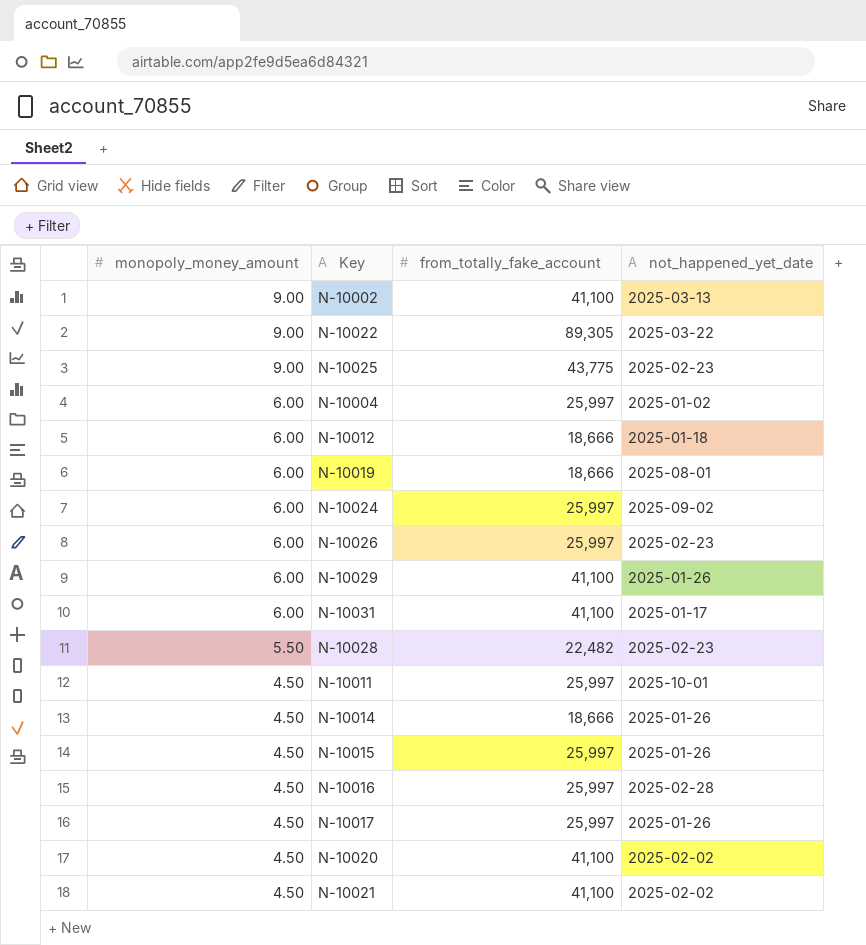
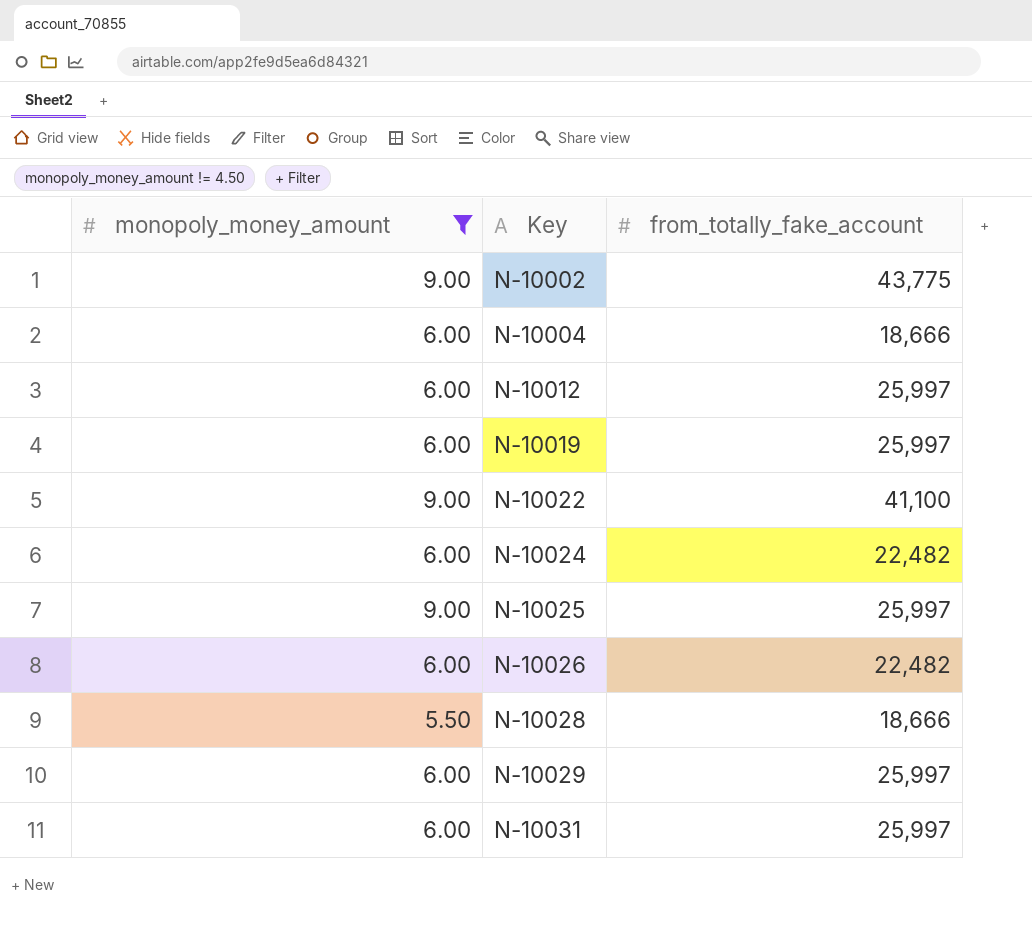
filter: none -> monopoly_money_amount != 4.50
row order: monopoly_money_amount descending -> Key ascending
column not_happened_yet_date | position: 4 -> none
N-10002 | from_totally_fake_account: 41,100 -> 43,775
N-10004 | from_totally_fake_account: 25,997 -> 18,666
N-10012 | from_totally_fake_account: 18,666 -> 25,997
N-10019 | from_totally_fake_account: 18,666 -> 25,997
N-10022 | from_totally_fake_account: 89,305 -> 41,100
N-10024 | from_totally_fake_account: 25,997 -> 22,482
N-10025 | from_totally_fake_account: 43,775 -> 25,997
N-10026 | from_totally_fake_account: 25,997 -> 22,482
N-10028 | from_totally_fake_account: 22,482 -> 18,666
N-10029 | from_totally_fake_account: 41,100 -> 25,997
N-10031 | from_totally_fake_account: 41,100 -> 25,997

